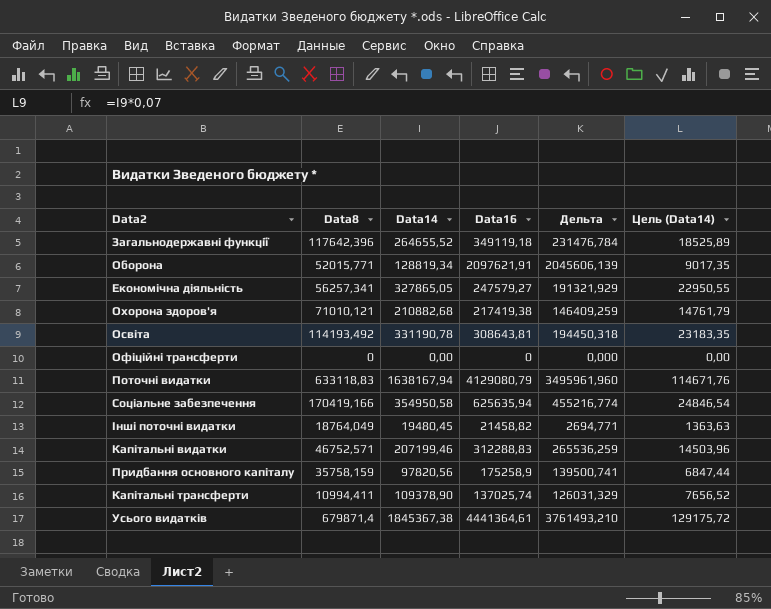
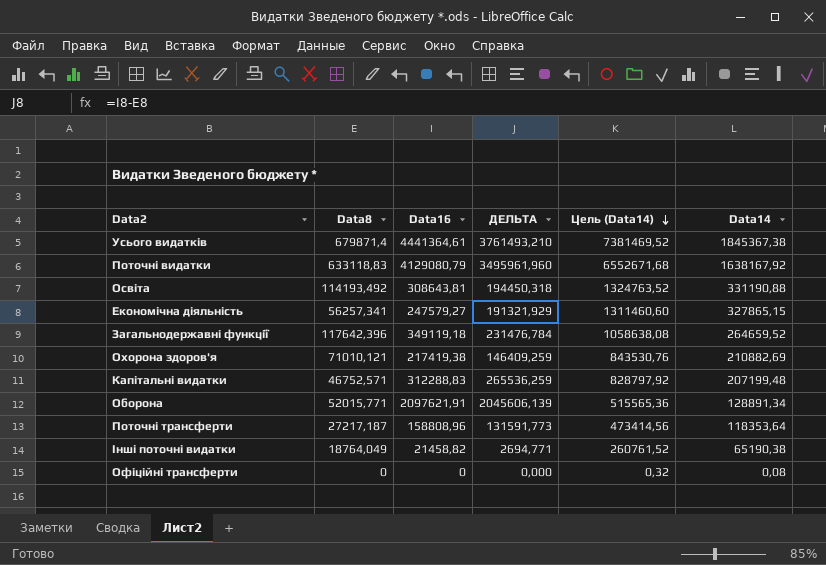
row order: none -> Цель (Data14) descending
column name: Дельта -> ДЕЛЬТА
column Цель (Data14) | formula: [Data14] * 0,07 -> [Data14] * 4
column Data14 | position: 3 -> 6
row Соціальне забезпечення: 170419,166 | 354950,58 | 625635,94 | 455216,774 | 24846,54 -> none
row Придбання основного капіталу: 35758,159 | 97820,56 | 175258,9 | 139500,741 | 6847,44 -> none
row Капітальні трансферти: 10994,411 | 109378,90 | 137025,74 | 126031,329 | 7656,52 -> none
Поточні видатки | Data14: 1638167,94 -> 1638167,92
Освіта | Data14: 331190,78 -> 331190,88
Економічна діяльність | Data14: 327865,05 -> 327865,15
Загальнодержавні функції | Data14: 264655,52 -> 264659,52
Охорона здоров'я | Data14: 210882,68 -> 210882,69
Капітальні видатки | Data14: 207199,46 -> 207199,48
Оборона | Data14: 128819,34 -> 128891,34
row Поточні трансферти: none -> 27217,187 | 158808,96 | 131591,773 | 473414,56 | 118353,64
Інші поточні видатки | Data14: 19480,45 -> 65190,38
Офіційні трансферти | Data14: 0,00 -> 0,08

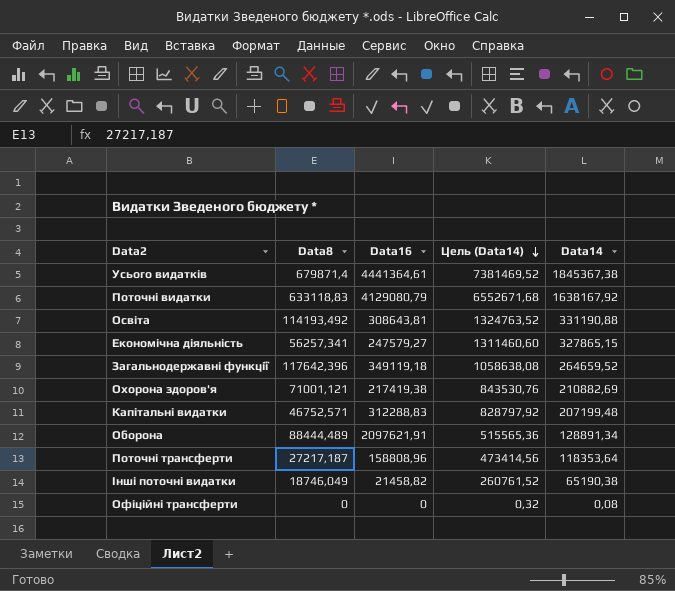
column ДЕЛЬТА | formula: [Data16] - [Data8] -> none
Охорона здоров'я | Data8: 71010,121 -> 71001,121
Оборона | Data8: 52015,771 -> 88444,489
Інші поточні видатки | Data8: 18764,049 -> 18746,049

